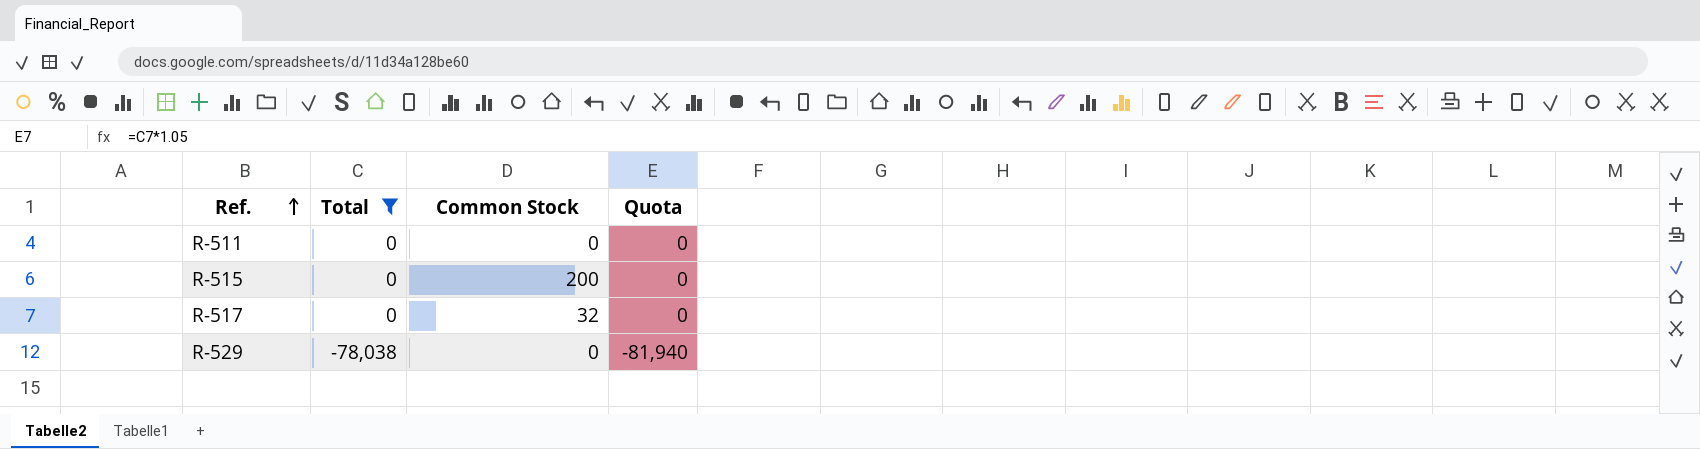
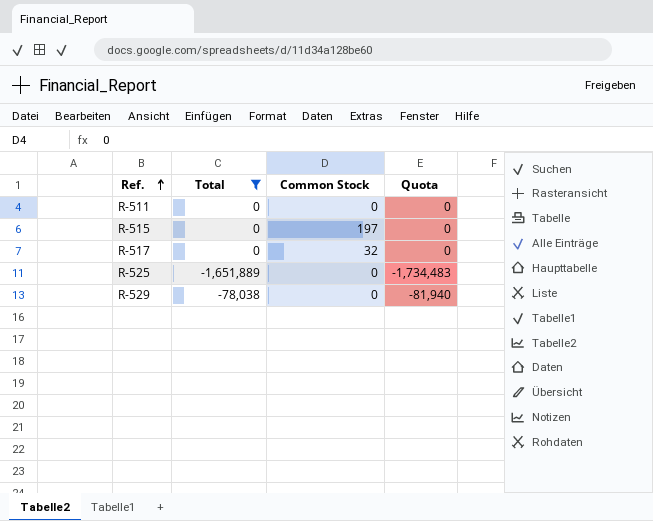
R-515 | Common Stock: 200 -> 197
row R-525: none -> -1,651,889 | 0 | -1,734,483

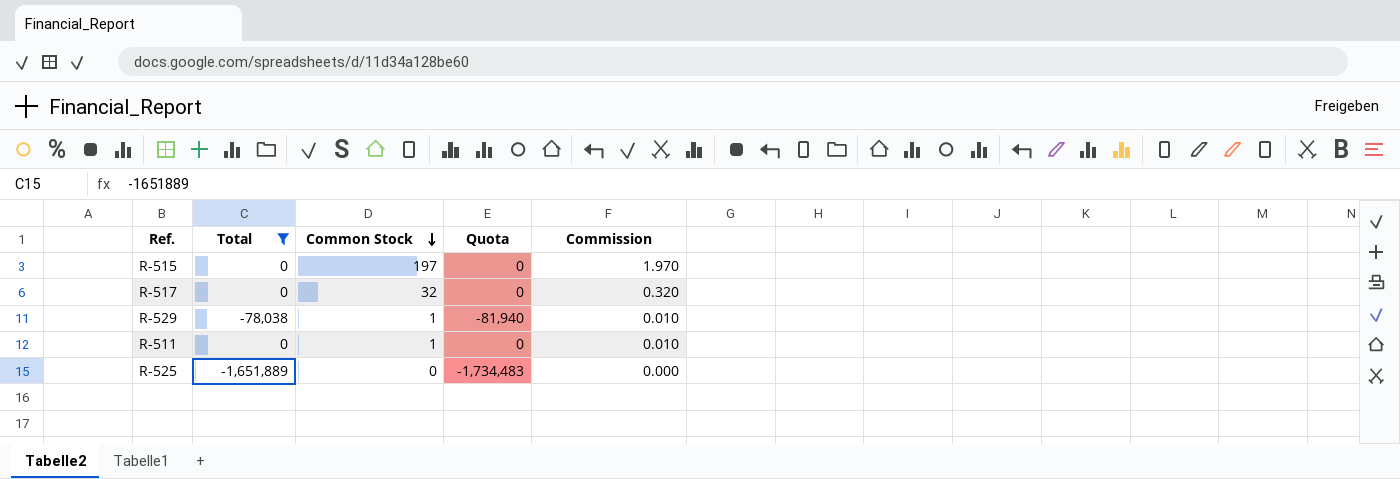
row order: Ref. ascending -> Common Stock descending
column Commission | formula: none -> [Common Stock] * 0.01
R-529 | Common Stock: 0 -> 1
R-511 | Common Stock: 0 -> 1

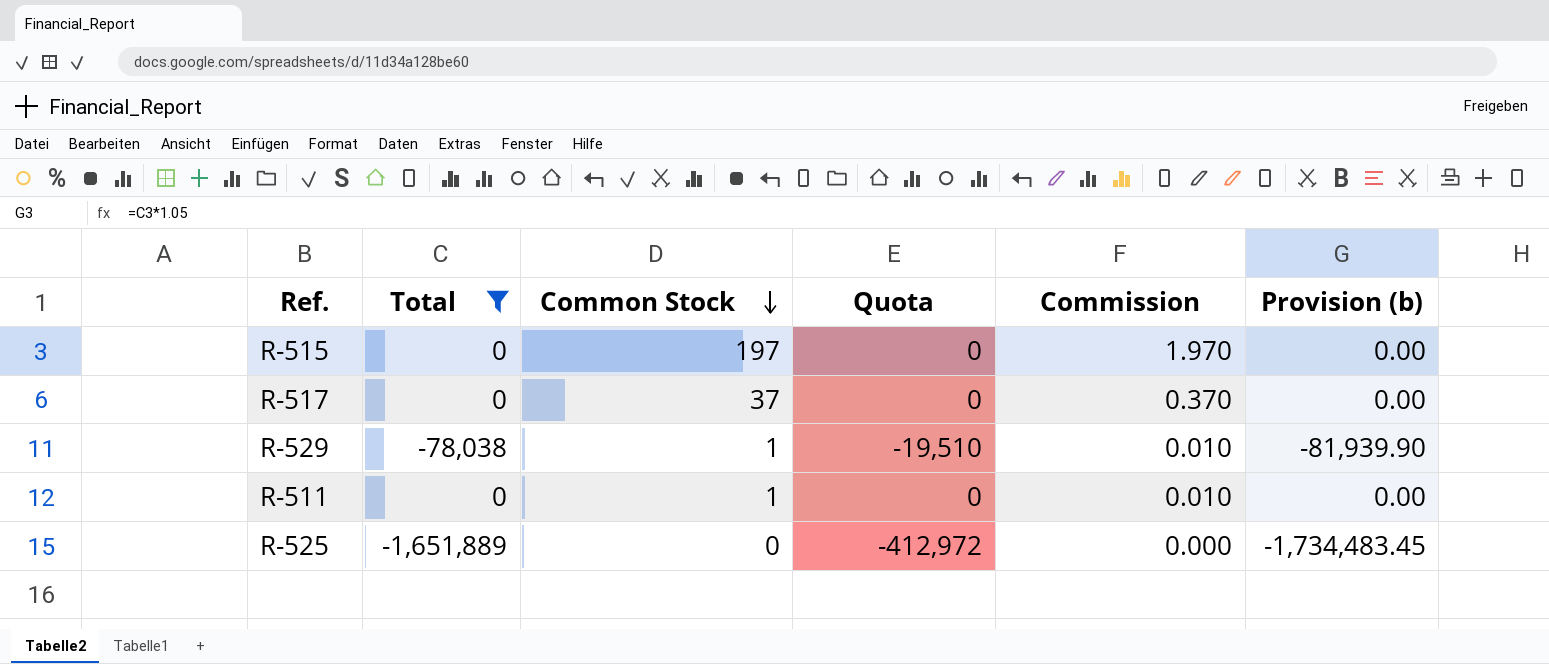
column Quota | formula: [Total] * 1.05 -> [Total] * 0.25
column Provision (b) | formula: none -> [Total] * 1.05
R-517 | Common Stock: 32 -> 37
R-517 | Commission: 0.320 -> 0.370

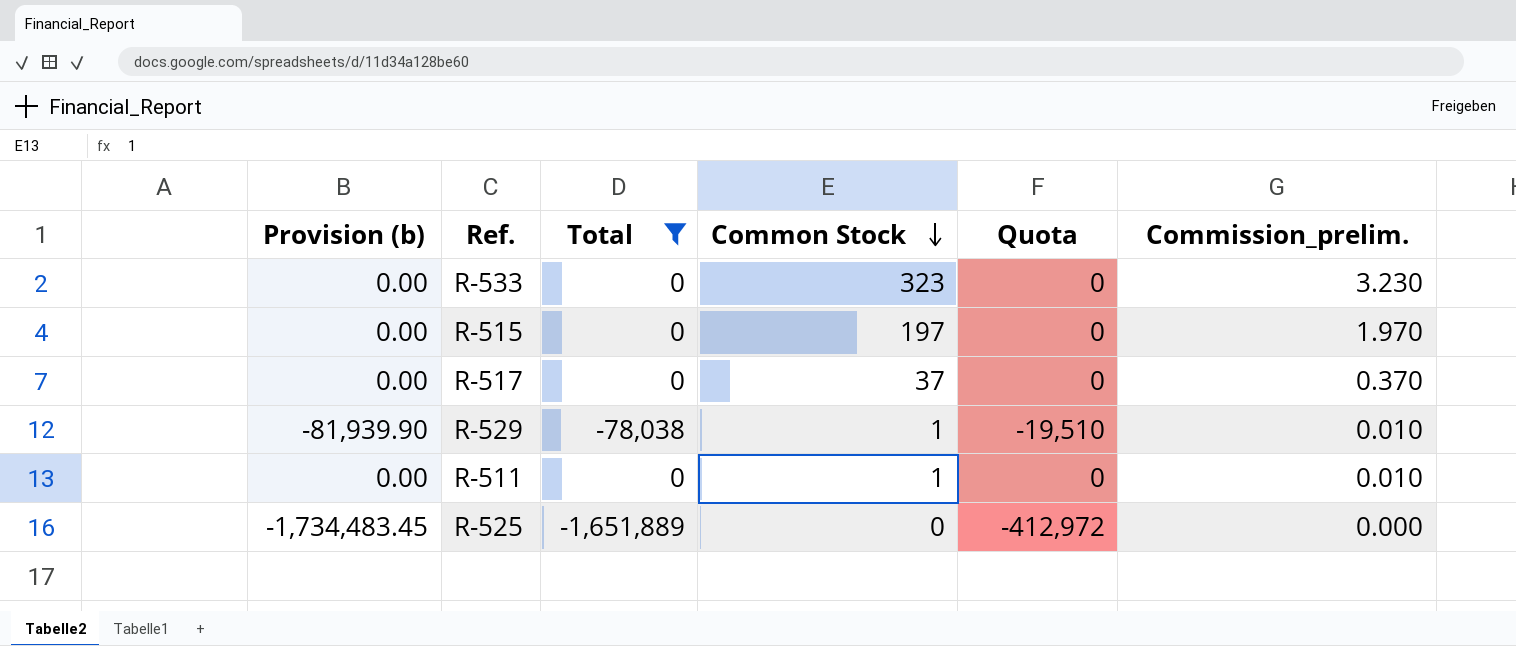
column Provision (b) | position: 6 -> 1
column name: Commission -> Commission_prelim.
row R-533: none -> 0.00 | 0 | 323 | 0 | 3.230

